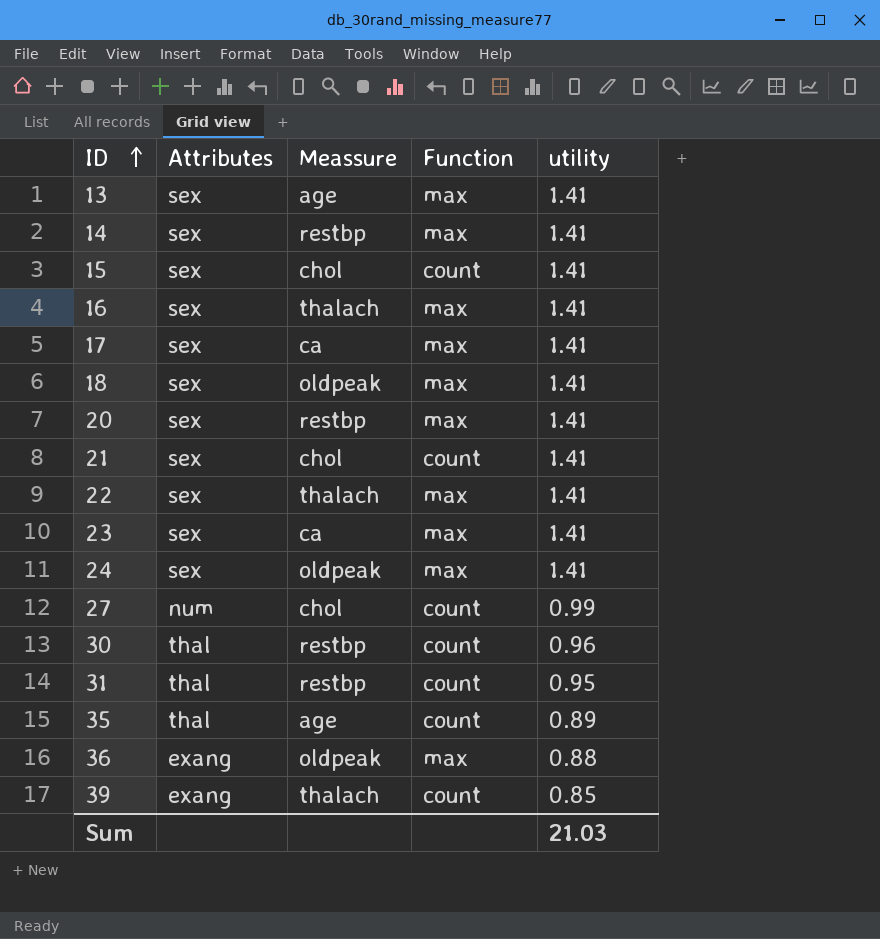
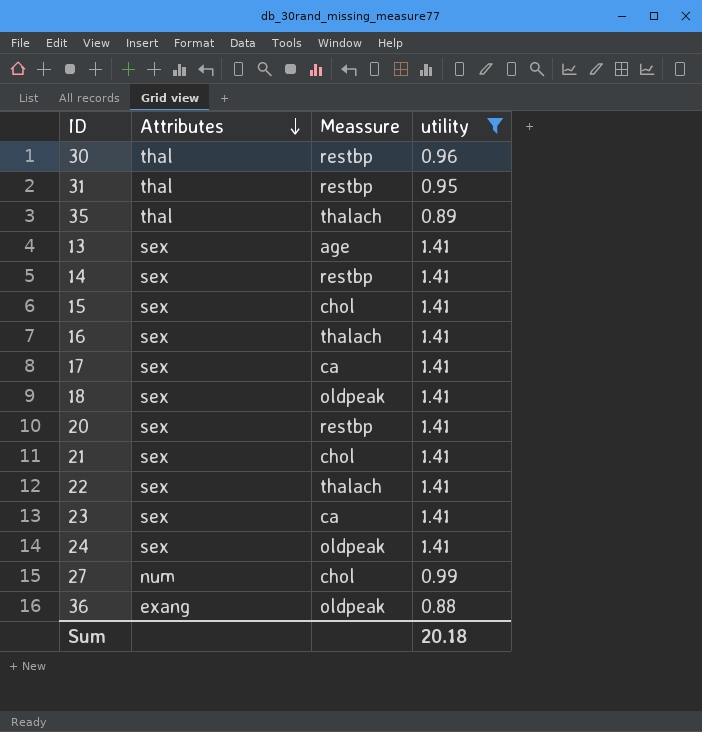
filter: none -> utility != 0.85
row order: ID ascending -> Attributes descending
column Function | position: 4 -> none
35 | Meassure: age -> thalach
Sum | utility: 21.03 -> 20.18

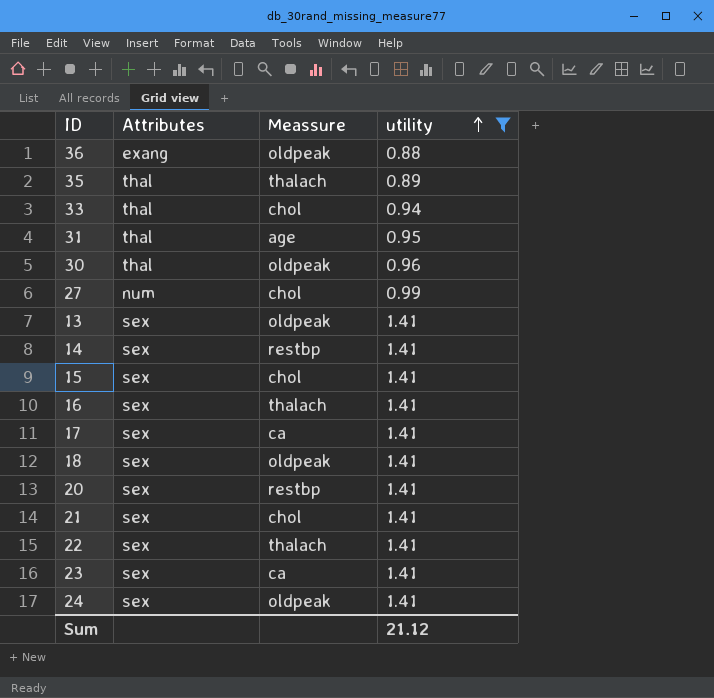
row order: Attributes descending -> utility ascending
row 33: none -> thal | chol | 0.94
31 | Meassure: restbp -> age
30 | Meassure: restbp -> oldpeak
13 | Meassure: age -> oldpeak
Sum | utility: 20.18 -> 21.12

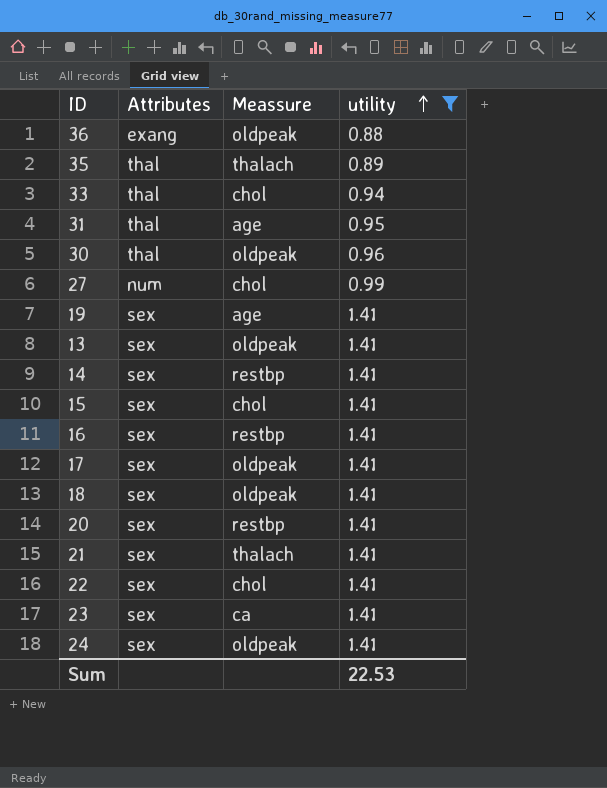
row 19: none -> sex | age | 1.41
16 | Meassure: thalach -> restbp
17 | Meassure: ca -> oldpeak
21 | Meassure: chol -> thalach
22 | Meassure: thalach -> chol
Sum | utility: 21.12 -> 22.53

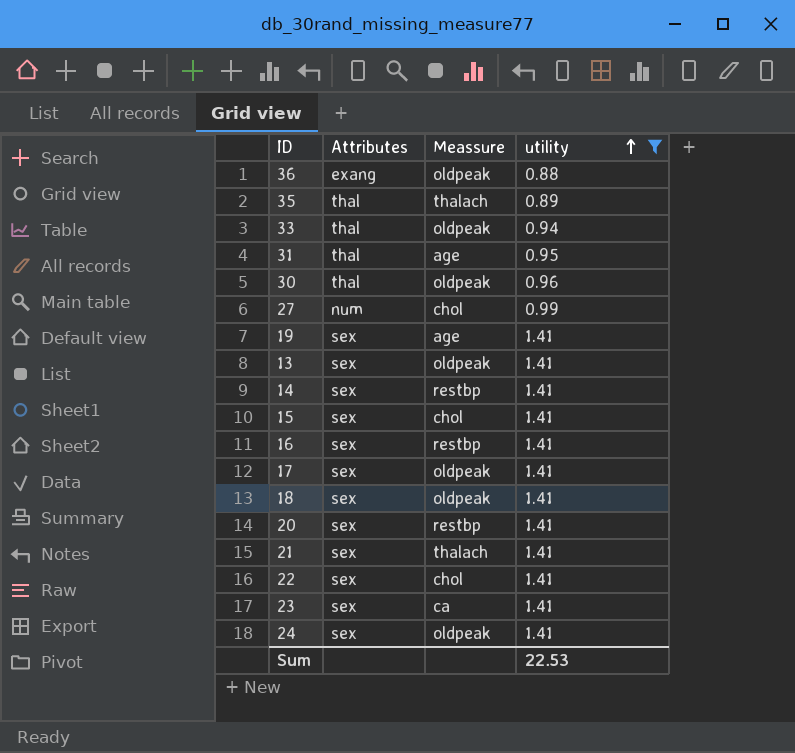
33 | Meassure: chol -> oldpeak

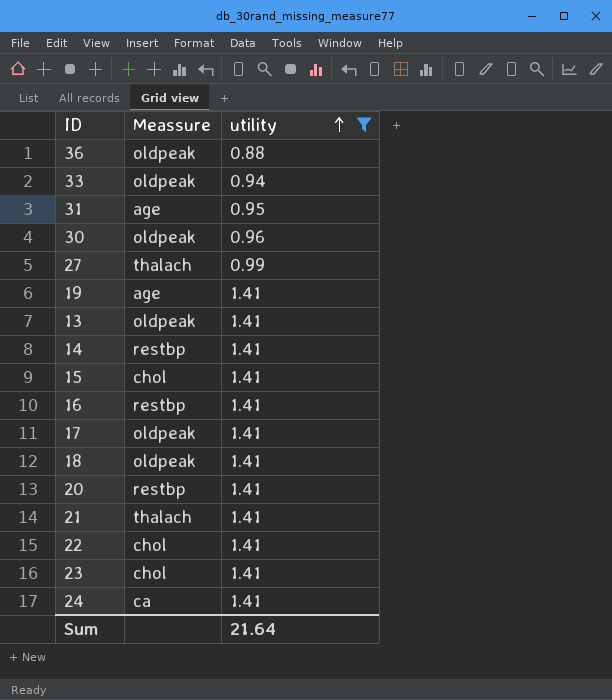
column Attributes | position: 2 -> none
row 35: thal | thalach | 0.89 -> none
27 | Meassure: chol -> thalach
23 | Meassure: ca -> chol
24 | Meassure: oldpeak -> ca
Sum | utility: 22.53 -> 21.64

